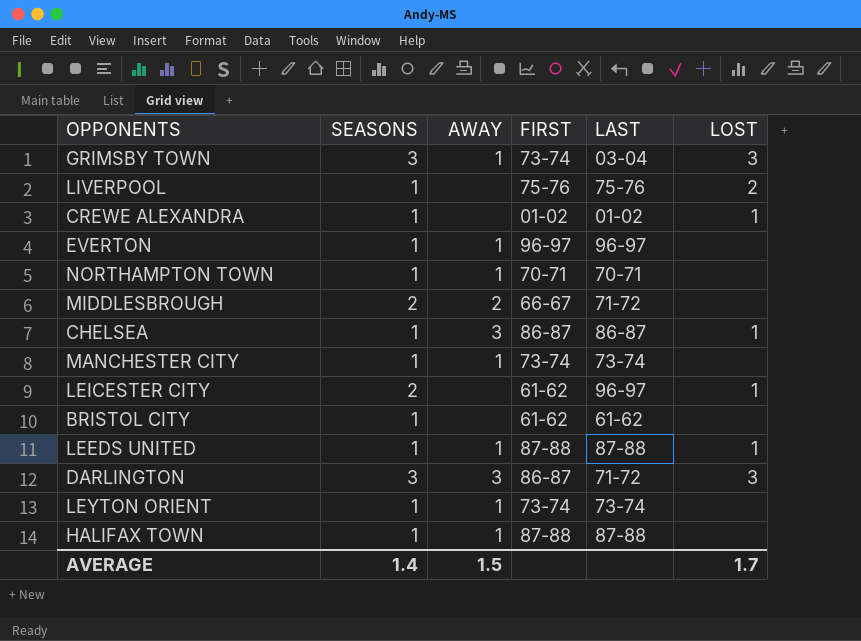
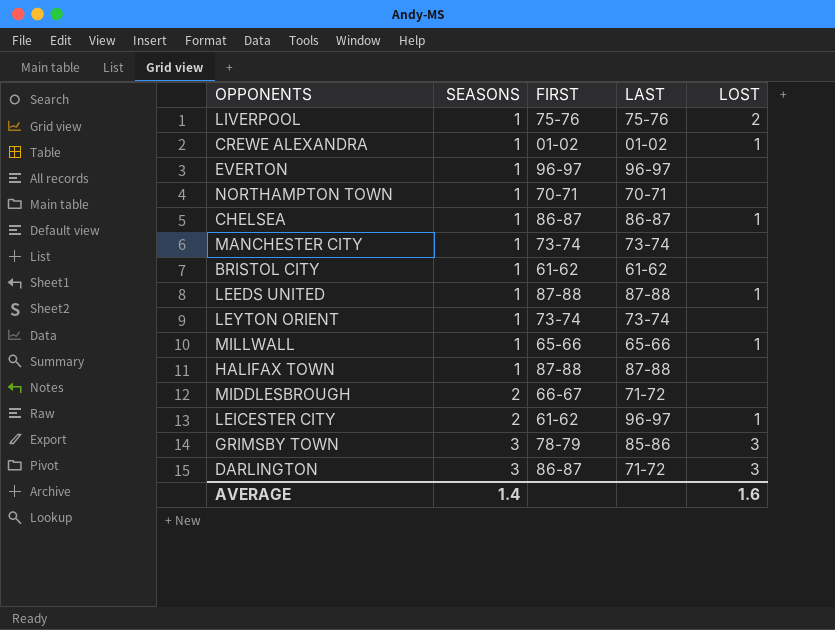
row order: none -> SEASONS ascending
column AWAY | position: 3 -> none
row MILLWALL: none -> 1 | 65-66 | 65-66 | 1
GRIMSBY TOWN | FIRST: 73-74 -> 78-79
GRIMSBY TOWN | LAST: 03-04 -> 85-86
AVERAGE | LOST: 1.7 -> 1.6

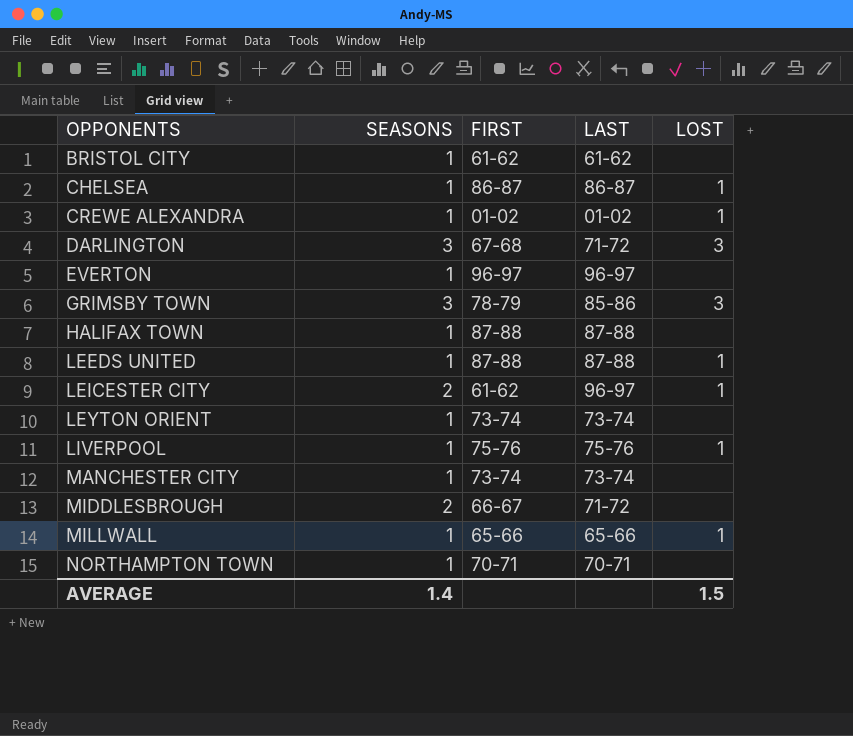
row order: SEASONS ascending -> OPPONENTS ascending
DARLINGTON | FIRST: 86-87 -> 67-68
LIVERPOOL | LOST: 2 -> 1
AVERAGE | LOST: 1.6 -> 1.5

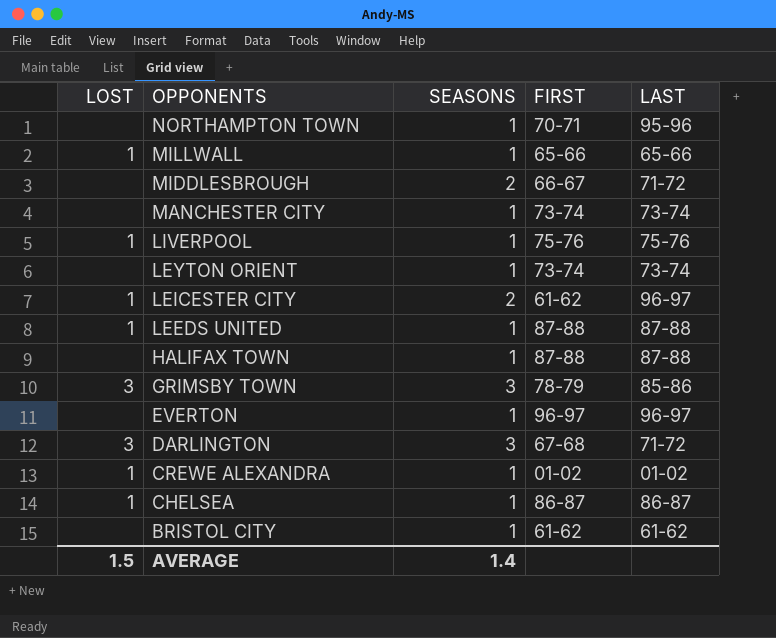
row order: OPPONENTS ascending -> OPPONENTS descending
column LOST | position: 5 -> 1
NORTHAMPTON TOWN | LAST: 70-71 -> 95-96

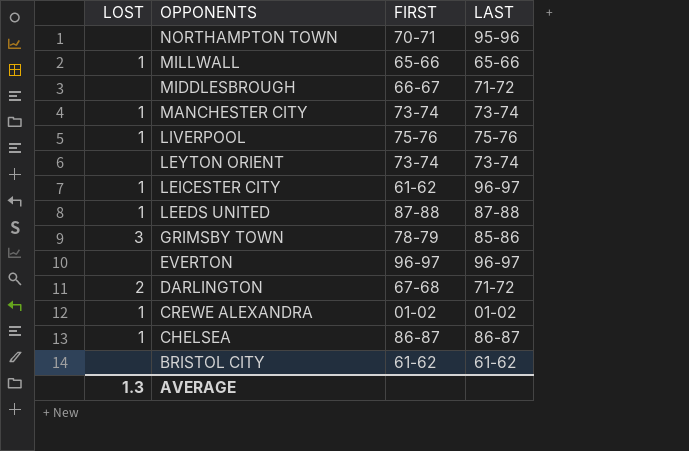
column SEASONS | position: 3 -> none
row HALIFAX TOWN: none | 1 | 87-88 | 87-88 -> none
MANCHESTER CITY | LOST: none -> 1
DARLINGTON | LOST: 3 -> 2
AVERAGE | LOST: 1.5 -> 1.3

